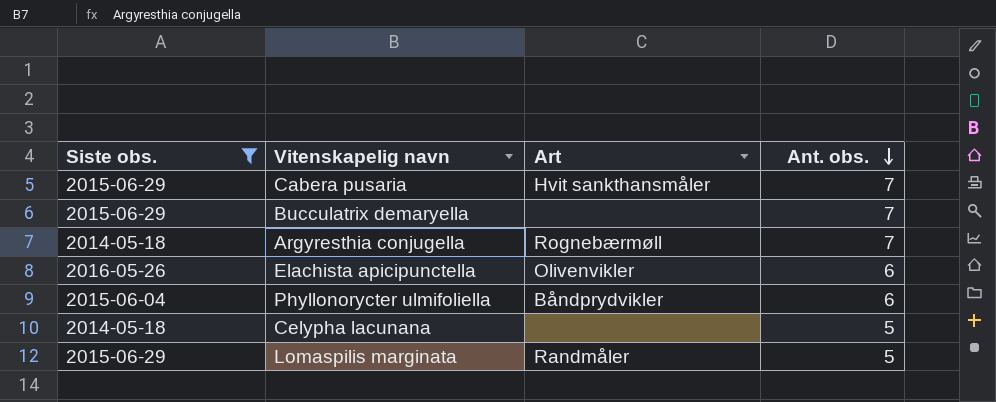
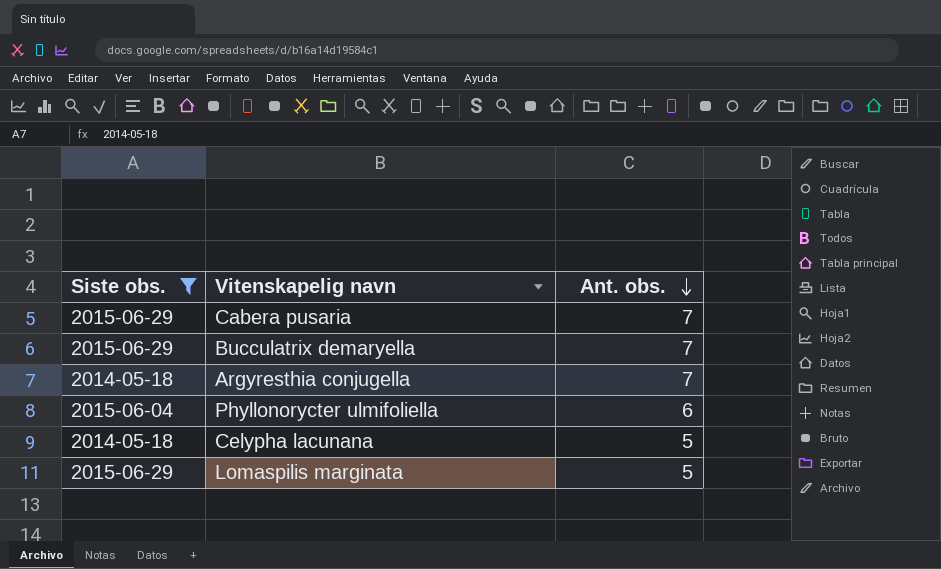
column Art | position: 3 -> none
row Elachista apicipunctella: 2016-05-26 | Olivenvikler | 6 -> none

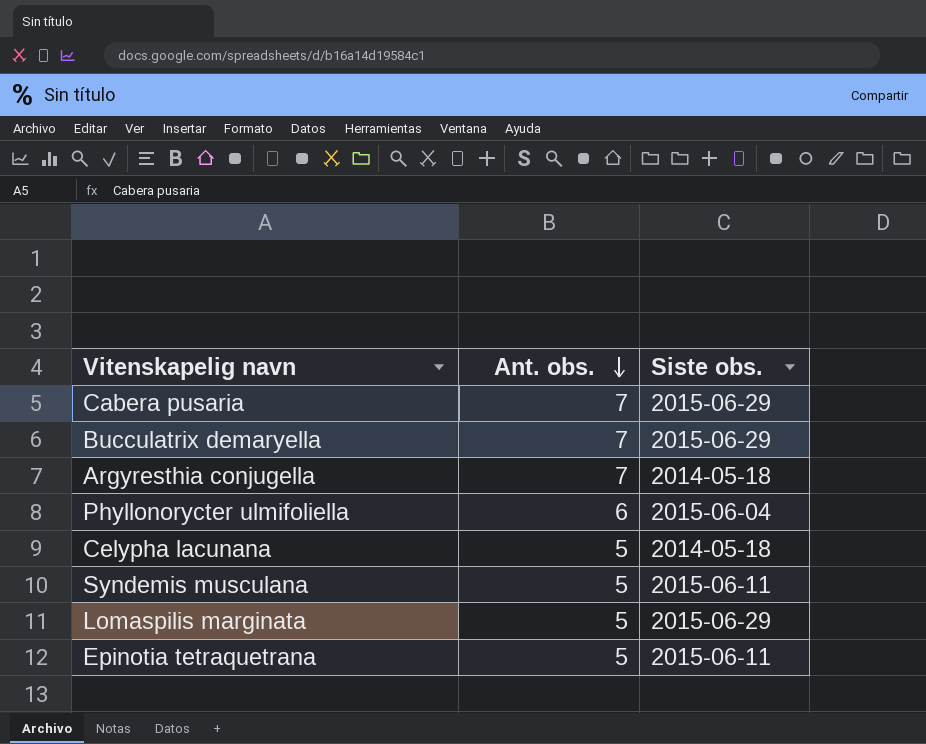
filter: Siste obs. != 2015-06-11 -> none
column Siste obs. | position: 1 -> 3

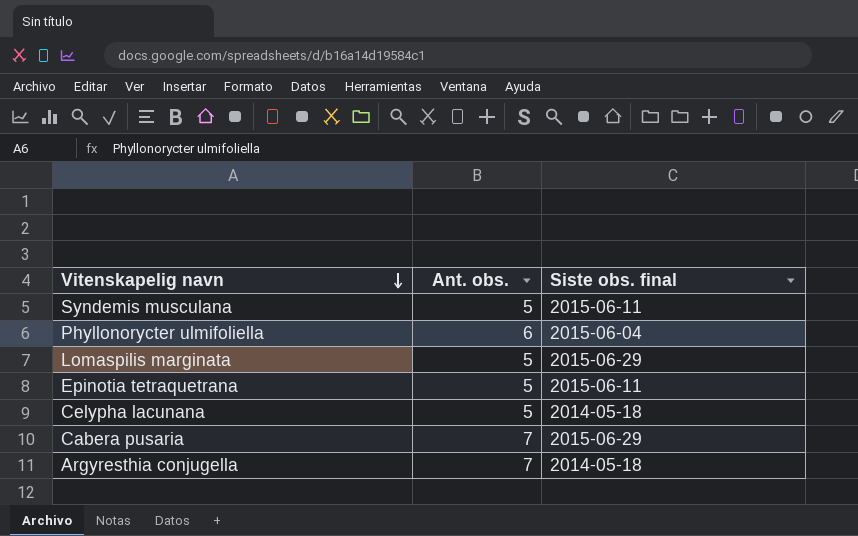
row order: Ant. obs. descending -> Vitenskapelig navn descending
column name: Siste obs. -> Siste obs. final
row Bucculatrix demaryella: 7 | 2015-06-29 -> none

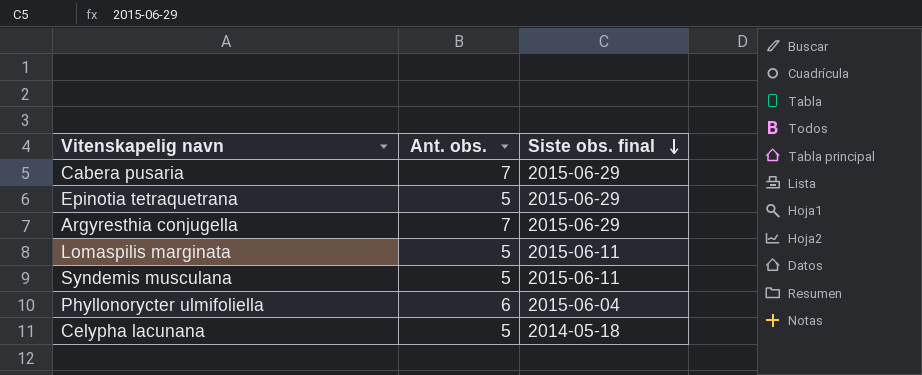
row order: Vitenskapelig navn descending -> Siste obs. final descending
Epinotia tetraquetrana | Siste obs. final: 2015-06-11 -> 2015-06-29
Argyresthia conjugella | Siste obs. final: 2014-05-18 -> 2015-06-29
Lomaspilis marginata | Siste obs. final: 2015-06-29 -> 2015-06-11

